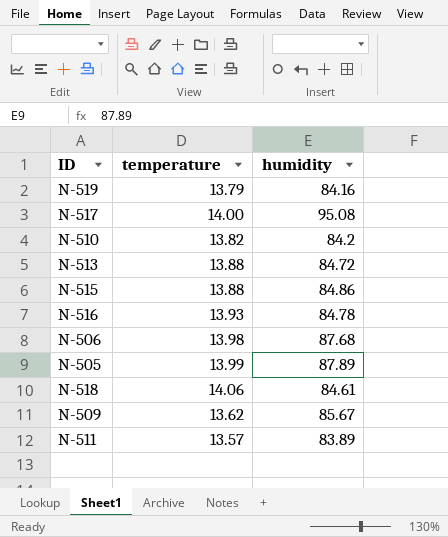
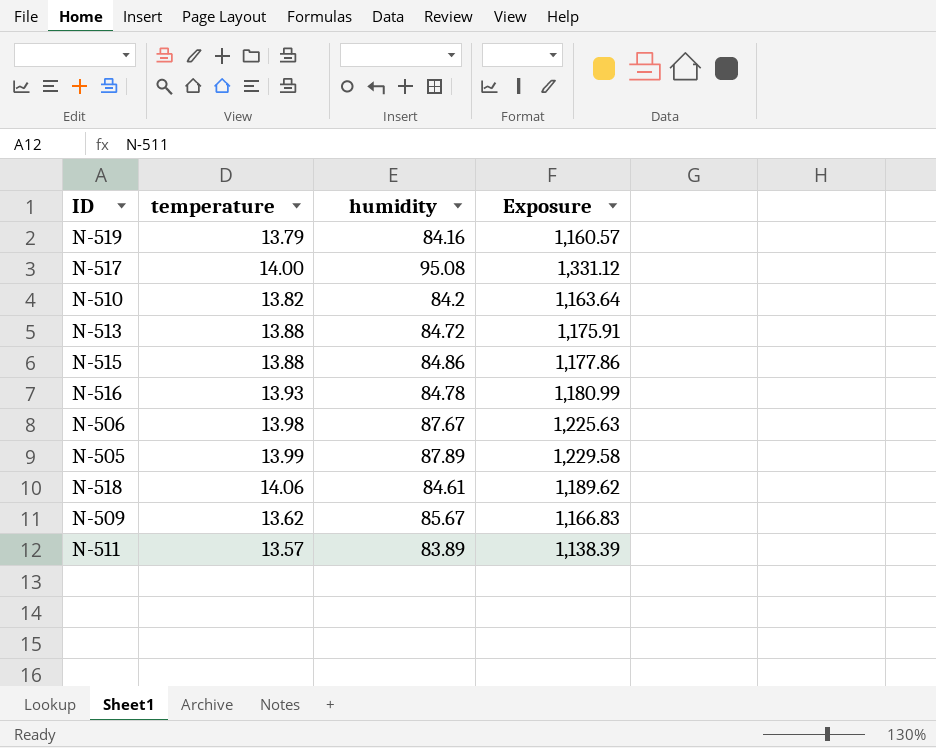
column Exposure | formula: none -> [temperature] * [humidity]
N-506 | humidity: 87.68 -> 87.67

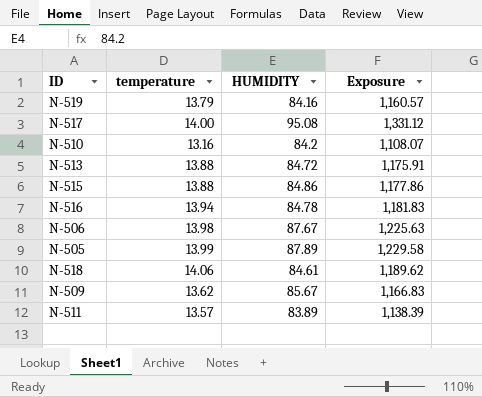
column name: humidity -> HUMIDITY
N-510 | temperature: 13.82 -> 13.16
N-510 | Exposure: 1,163.64 -> 1,108.07
N-516 | temperature: 13.93 -> 13.94
N-516 | Exposure: 1,180.99 -> 1,181.83

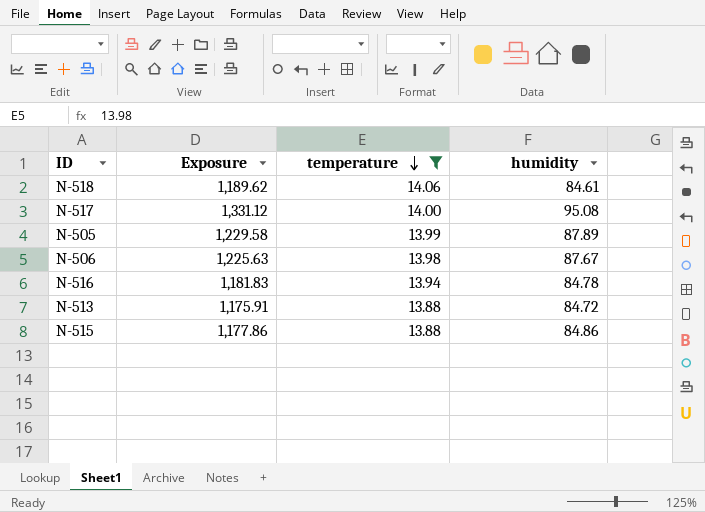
filter: none -> temperature >= 13.88
row order: none -> temperature descending
column Exposure | position: 4 -> 2
column name: HUMIDITY -> humidity

